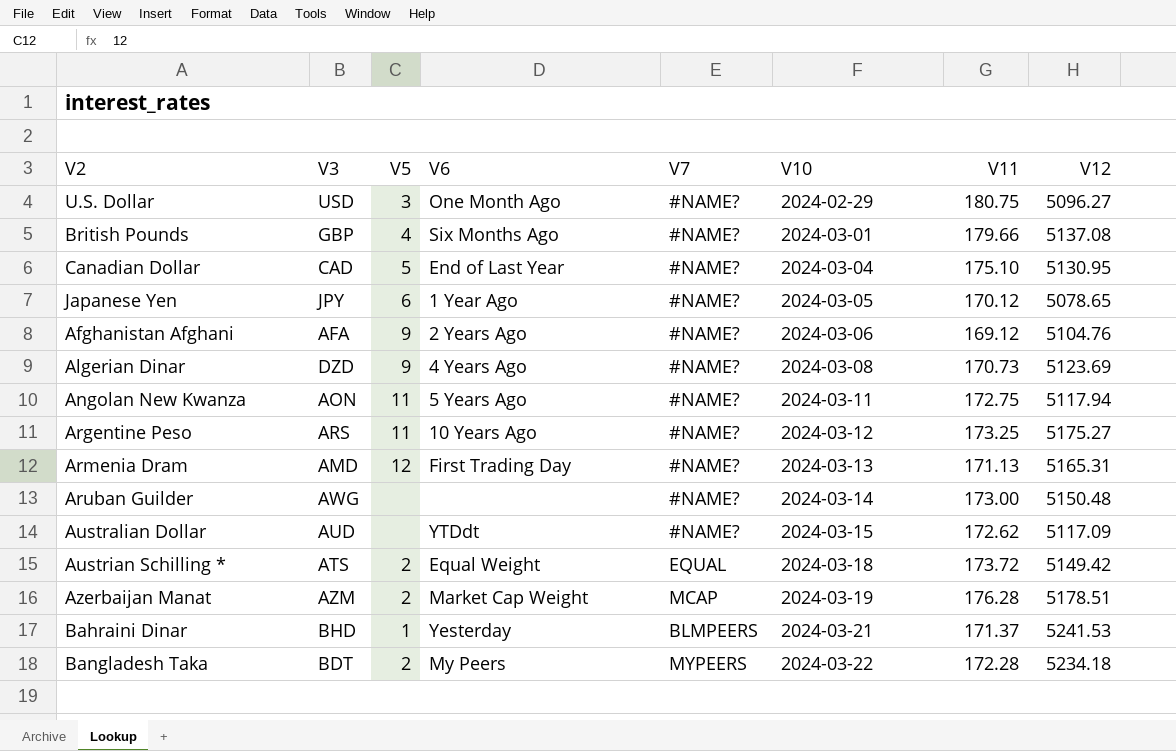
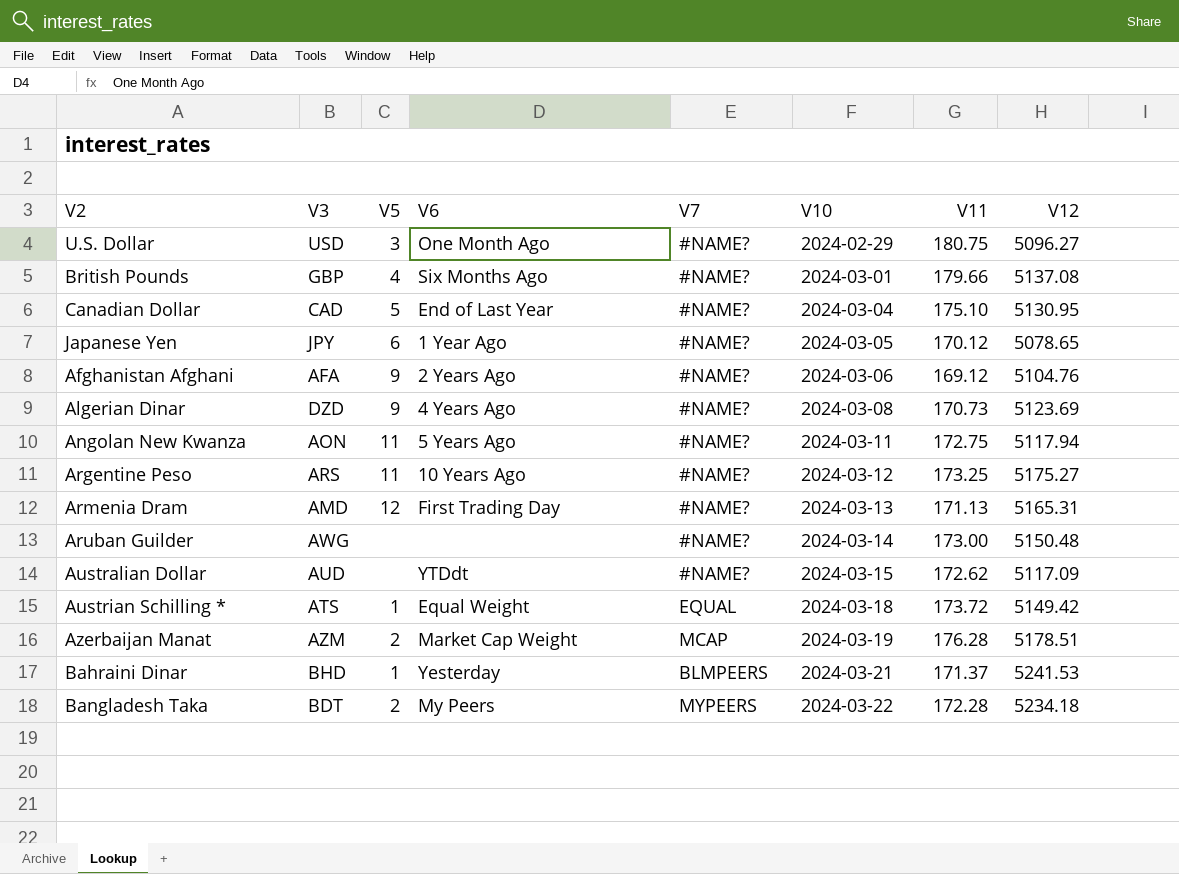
Austrian Schilling * | V5: 2 -> 1

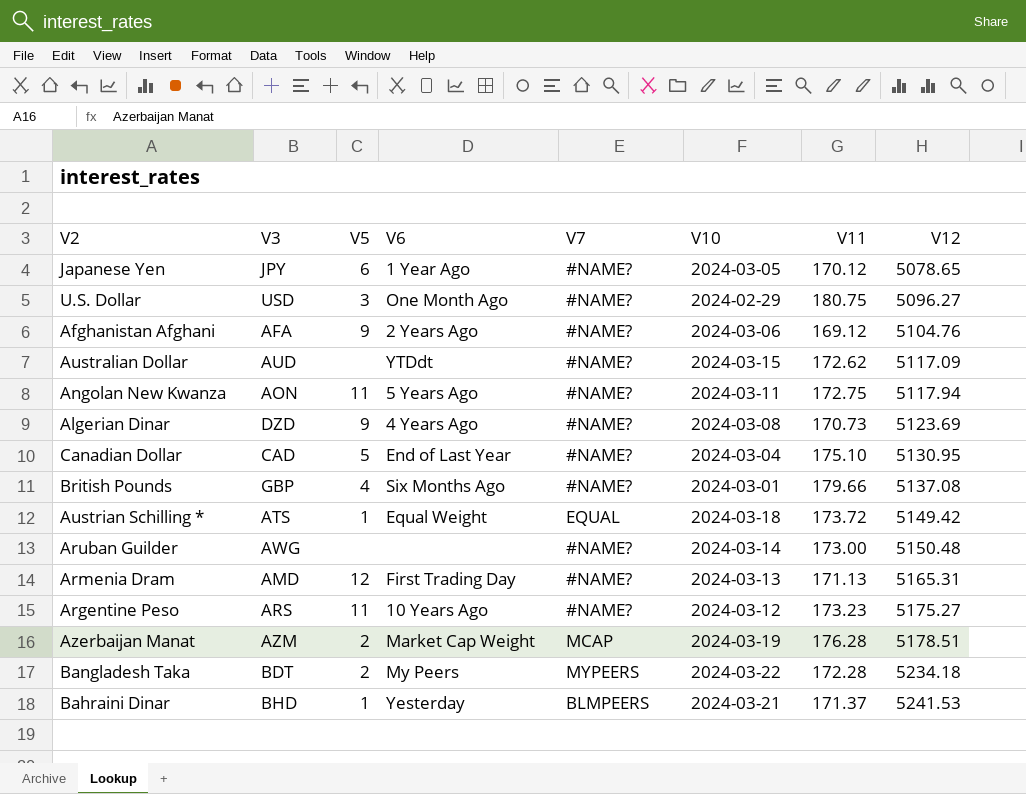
row order: V10 ascending -> V12 ascending
Argentine Peso | V11: 173.25 -> 173.23

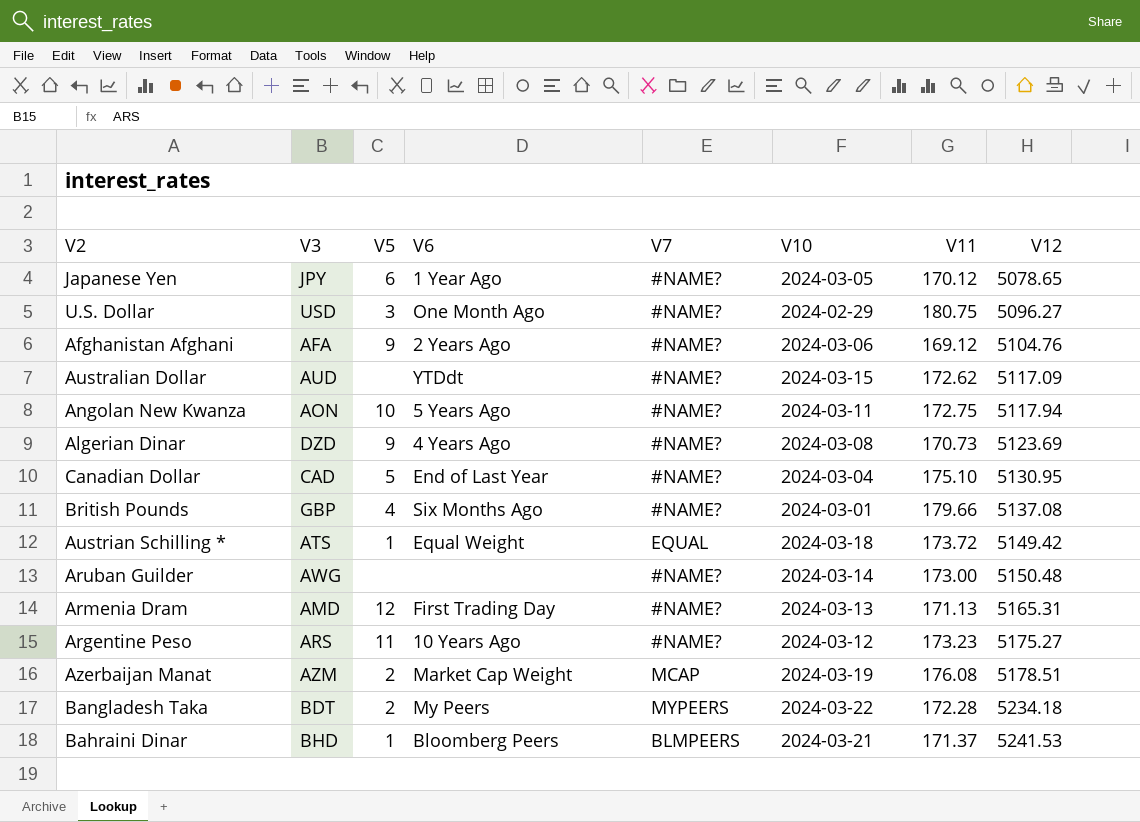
Angolan New Kwanza | V5: 11 -> 10
Azerbaijan Manat | V11: 176.28 -> 176.08
Bahraini Dinar | V6: Yesterday -> Bloomberg Peers

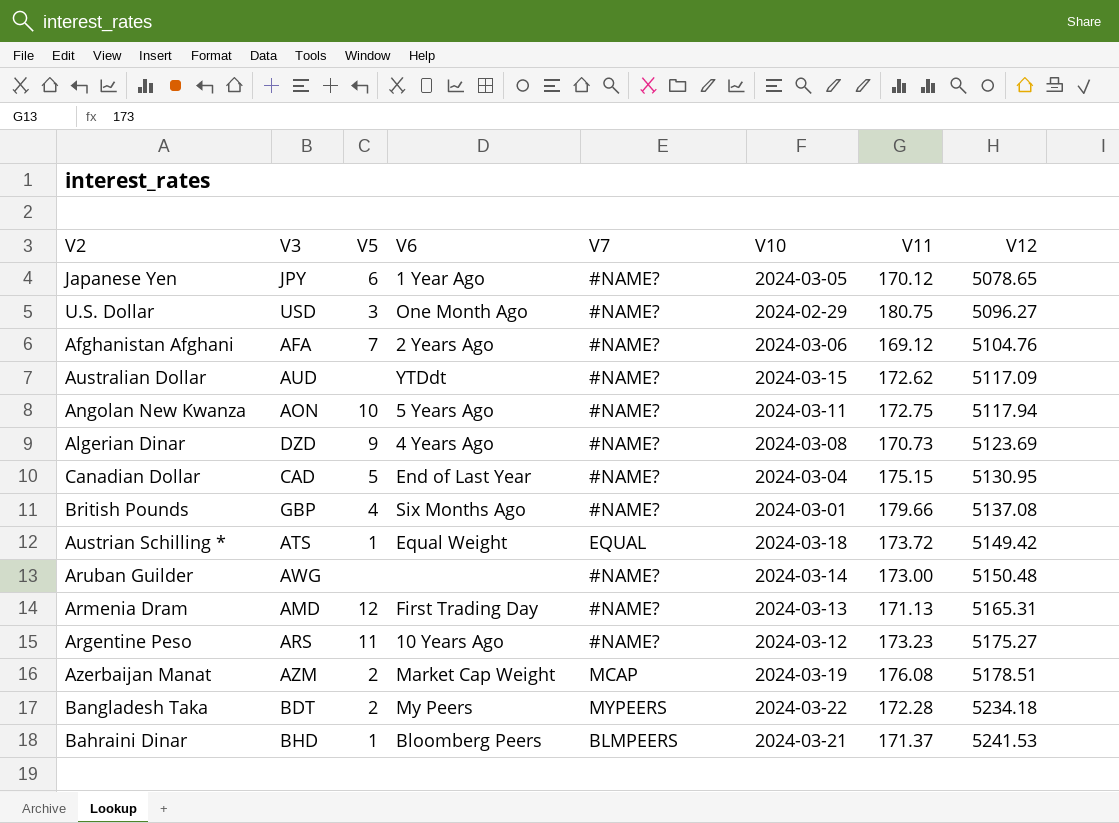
Afghanistan Afghani | V5: 9 -> 7
Canadian Dollar | V11: 175.10 -> 175.15

